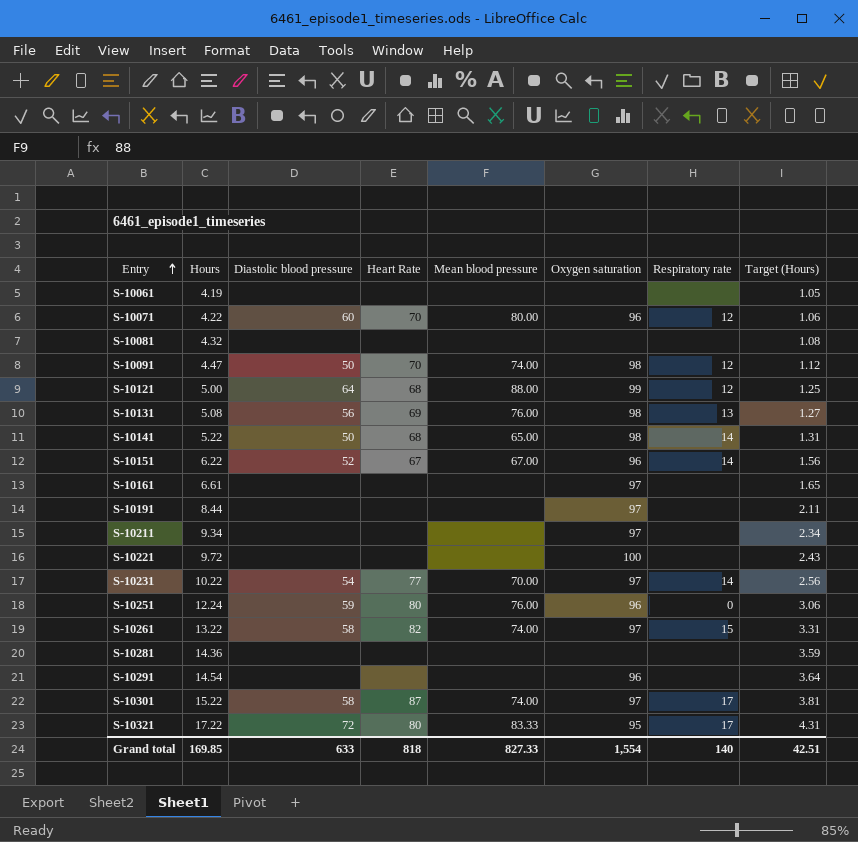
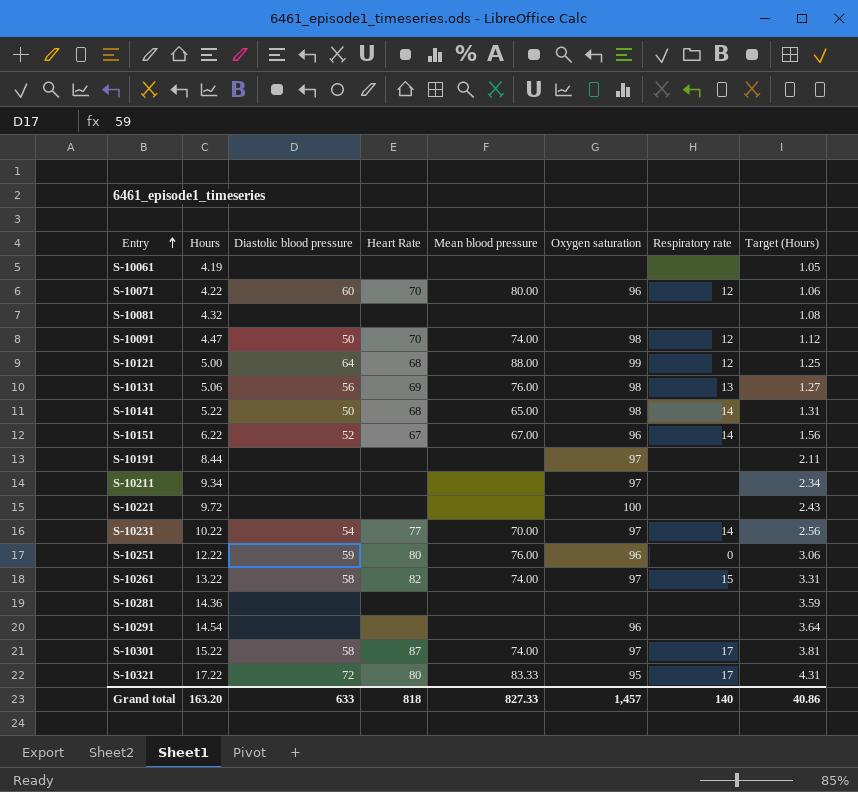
row S-10161: 6.61 | none | none | none | 97 | none | 1.65 -> none
S-10131 | Hours: 5.08 -> 5.06
S-10251 | Hours: 12.24 -> 12.22
Grand total | Hours: 169.85 -> 163.20
Grand total | Oxygen saturation: 1,554 -> 1,457
Grand total | Target (Hours): 42.51 -> 40.86

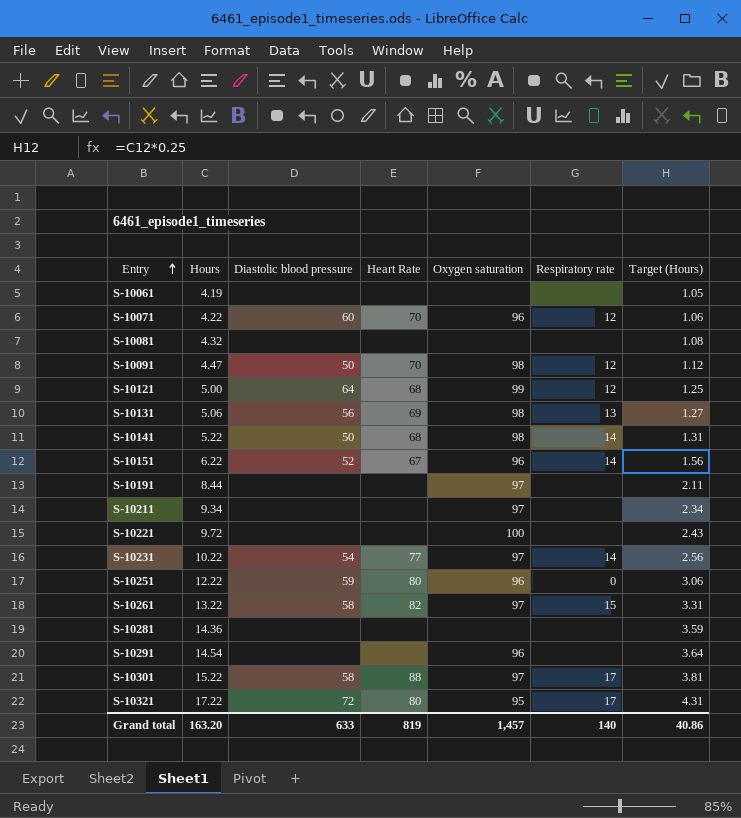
column Mean blood pressure | position: 5 -> none
S-10301 | Heart Rate: 87 -> 88
Grand total | Heart Rate: 818 -> 819

